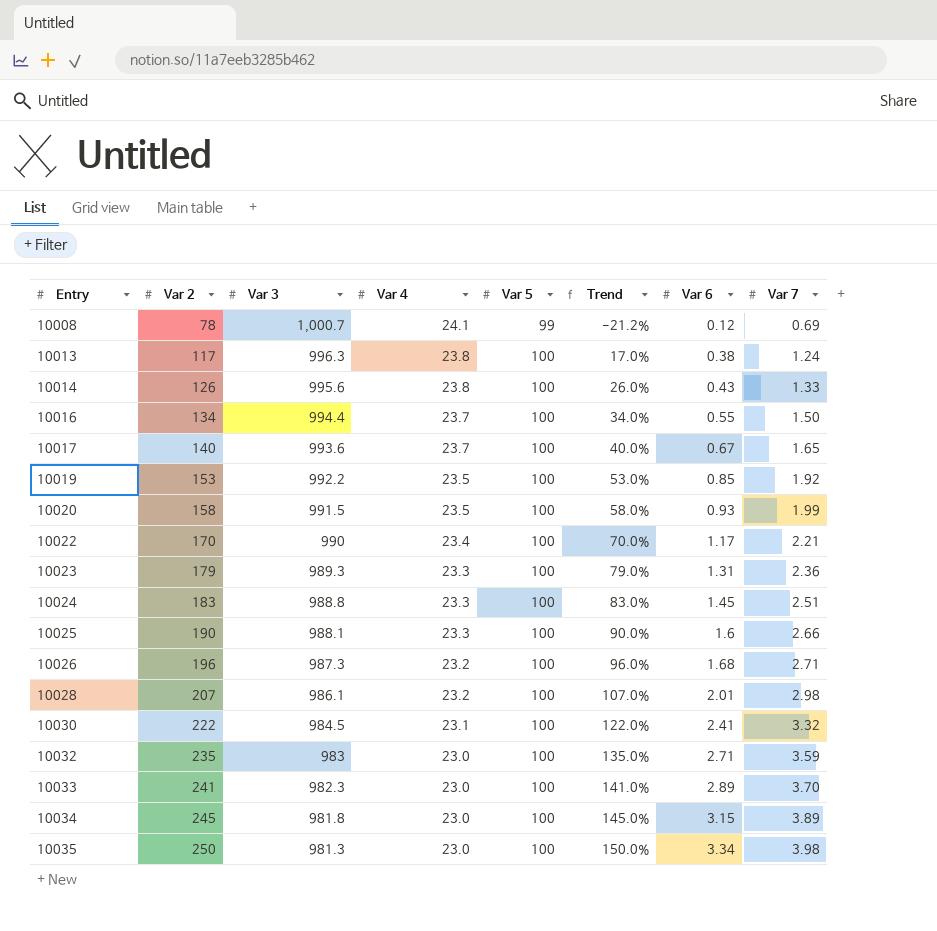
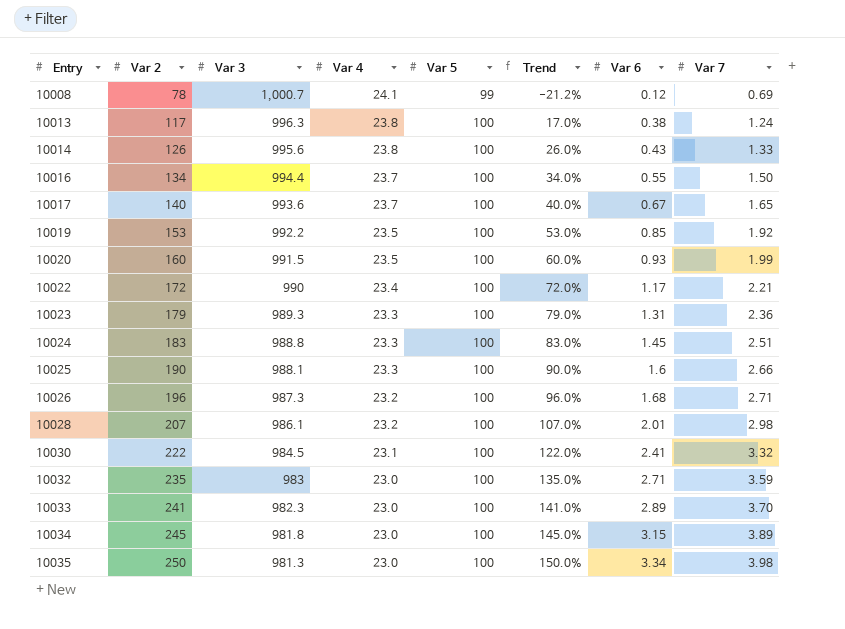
10020 | Var 2: 158 -> 160
10020 | Trend: 58.0% -> 60.0%
10022 | Var 2: 170 -> 172
10022 | Trend: 70.0% -> 72.0%

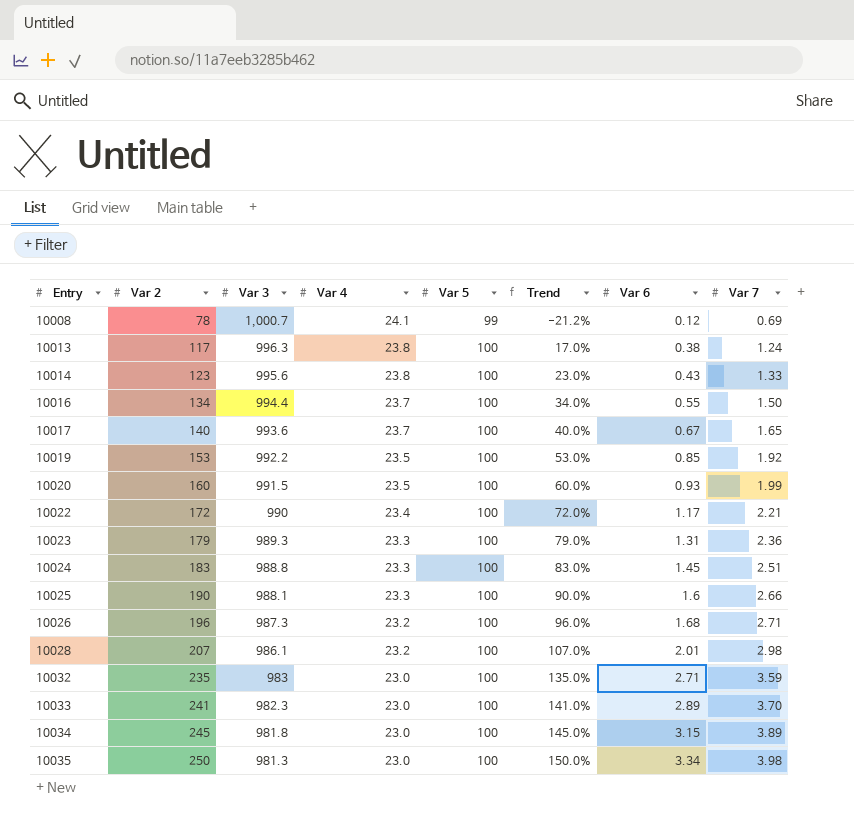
row 10030: 222 | 984.5 | 23.1 | 100 | 122.0% | 2.41 | 3.32 -> none
10014 | Var 2: 126 -> 123
10014 | Trend: 26.0% -> 23.0%

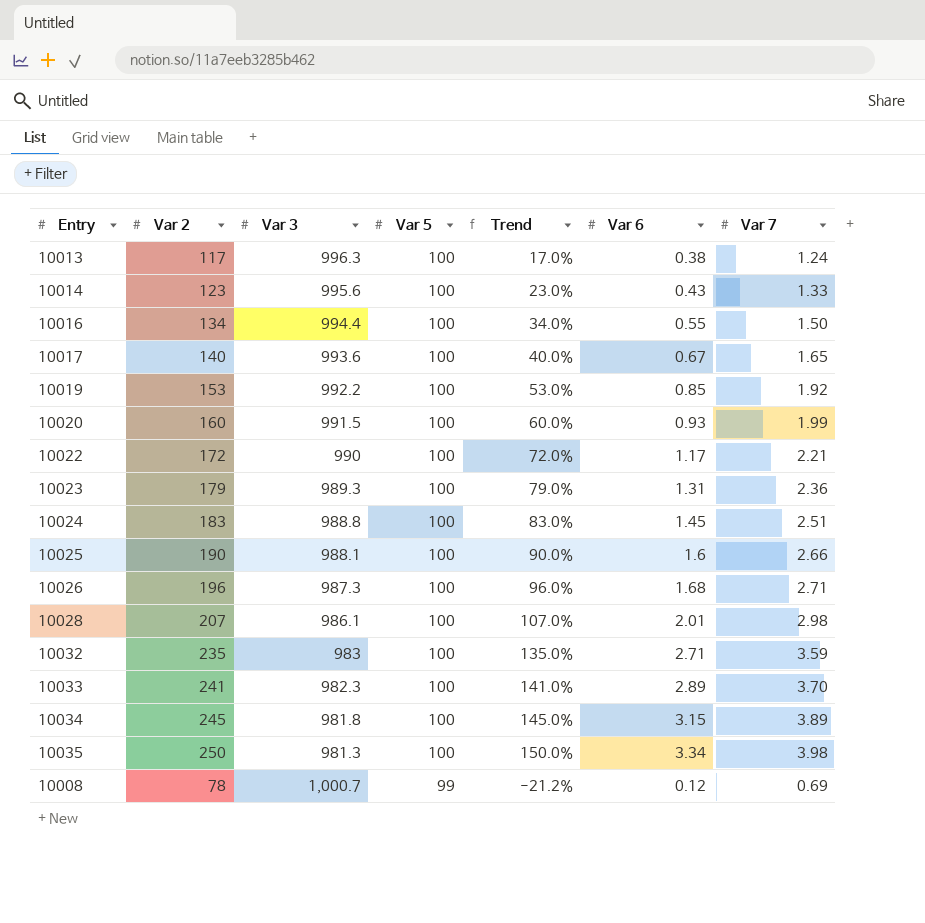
row order: Entry ascending -> Var 5 descending
column Var 4 | position: 4 -> none

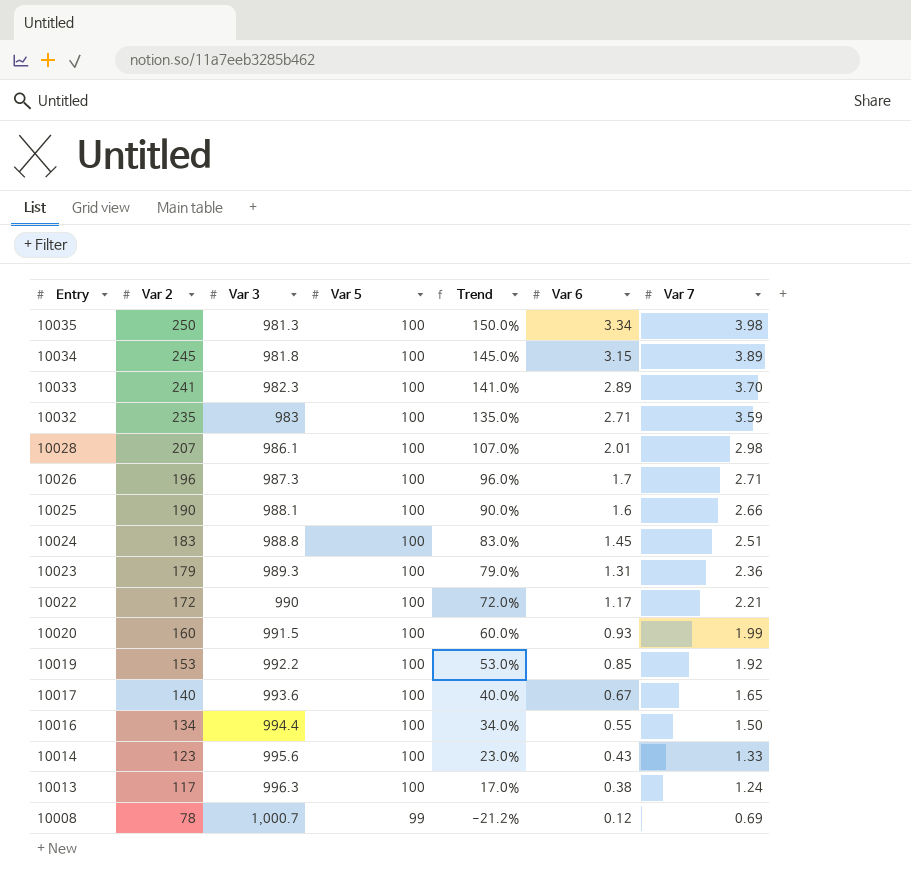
row order: Var 5 descending -> Entry descending
10026 | Var 6: 1.68 -> 1.7

